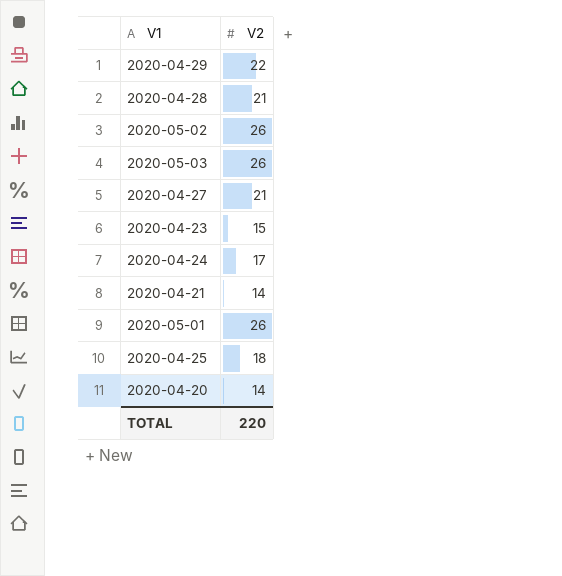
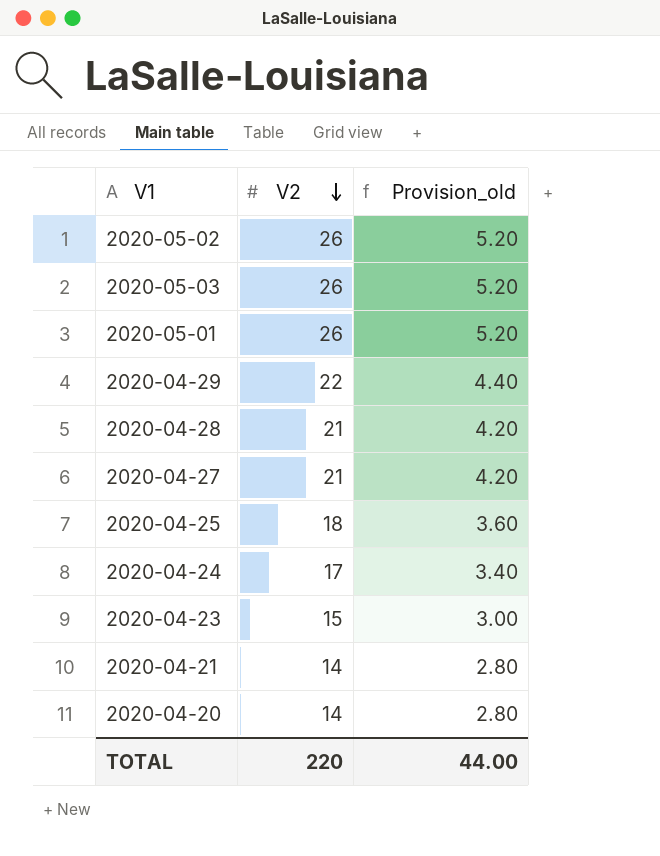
row order: none -> V2 descending
column Provision_old | formula: none -> [V2] * 0.2

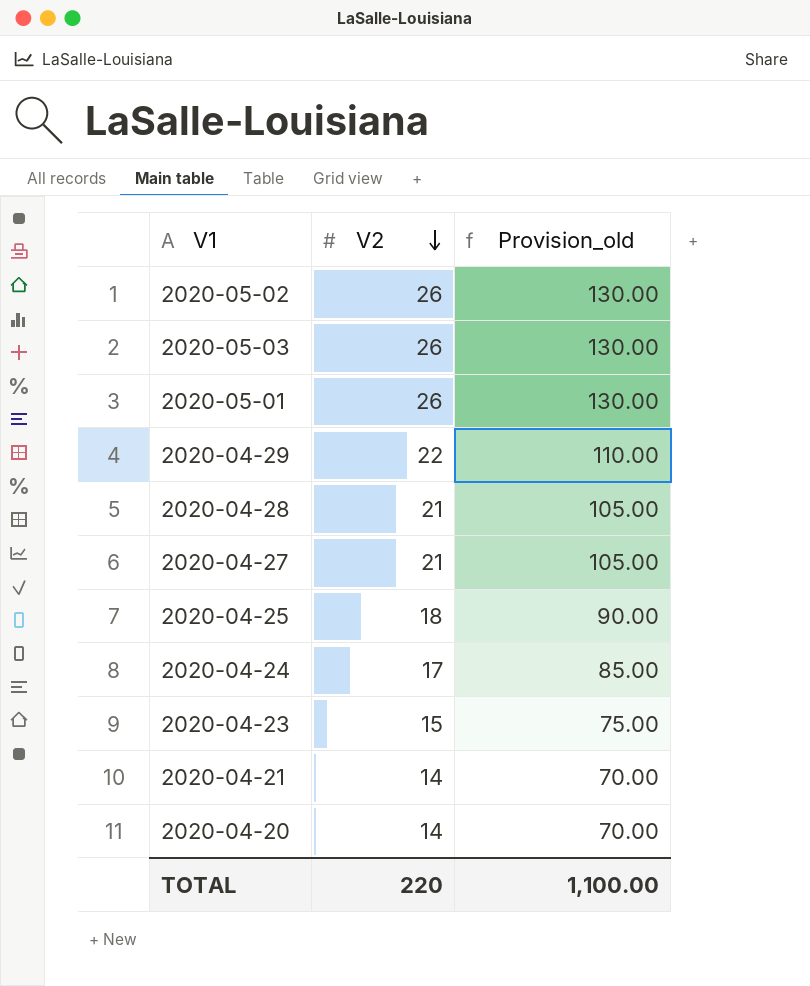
column Provision_old | formula: [V2] * 0.2 -> [V2] * 5
TOTAL | Provision_old: 44.00 -> 1,100.00

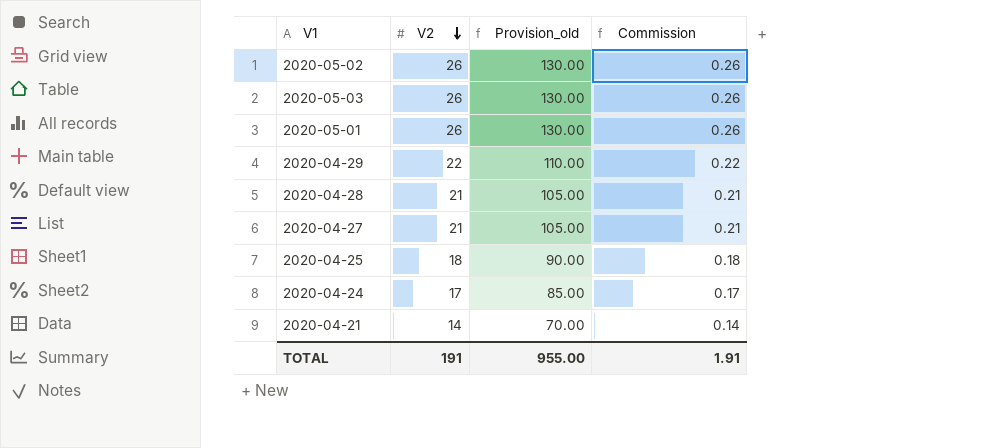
column Commission | formula: none -> [V2] * 0.01
row 2020-04-23: 15 | 75.00 -> none
row 2020-04-20: 14 | 70.00 -> none
TOTAL | V2: 220 -> 191
TOTAL | Provision_old: 1,100.00 -> 955.00

